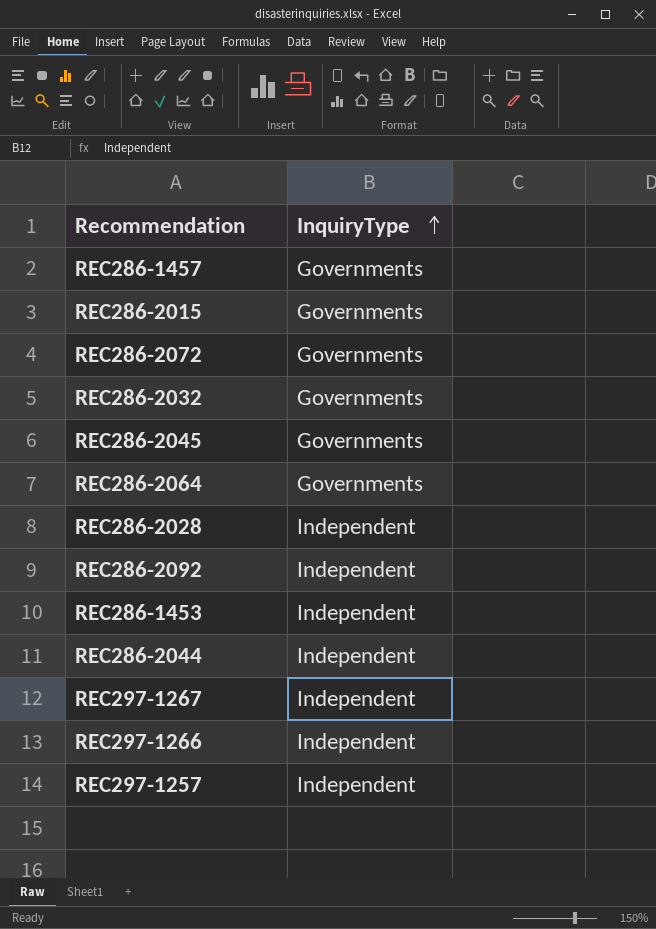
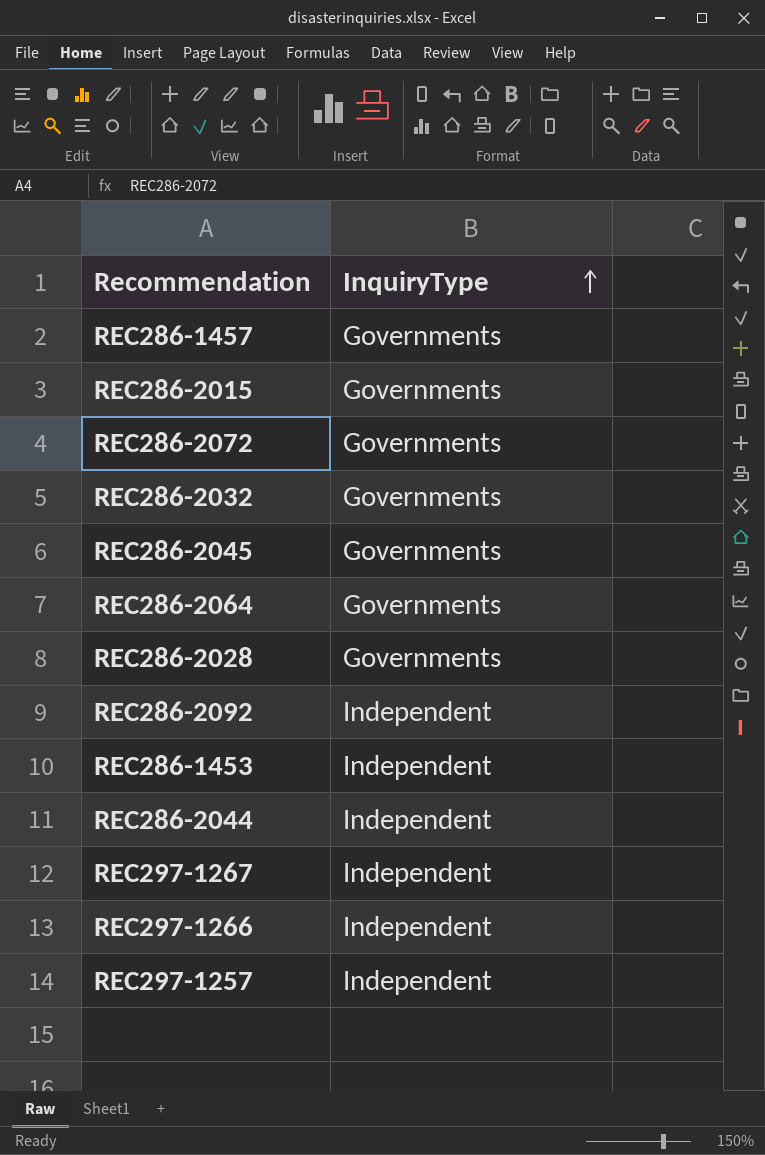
REC286-2028 | InquiryType: Independent -> Governments

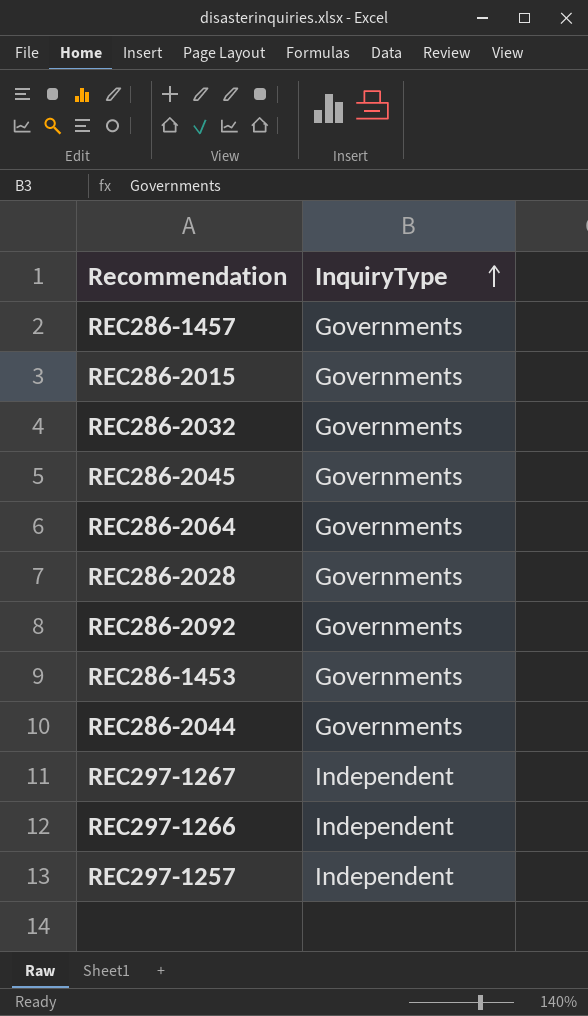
row REC286-2072: Governments -> none
REC286-2092 | InquiryType: Independent -> Governments
REC286-1453 | InquiryType: Independent -> Governments
REC286-2044 | InquiryType: Independent -> Governments

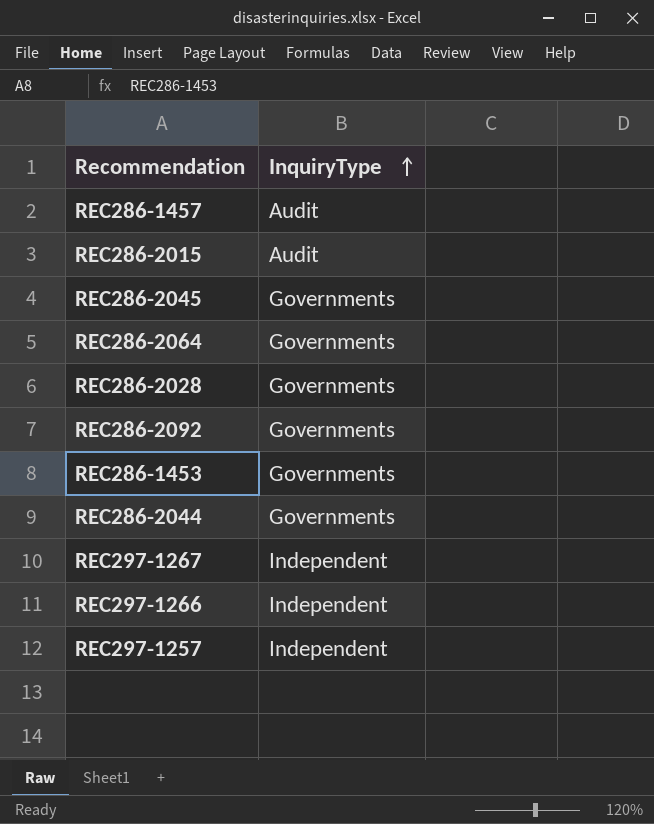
row REC286-2032: Governments -> none
REC286-1457 | InquiryType: Governments -> Audit
REC286-2015 | InquiryType: Governments -> Audit

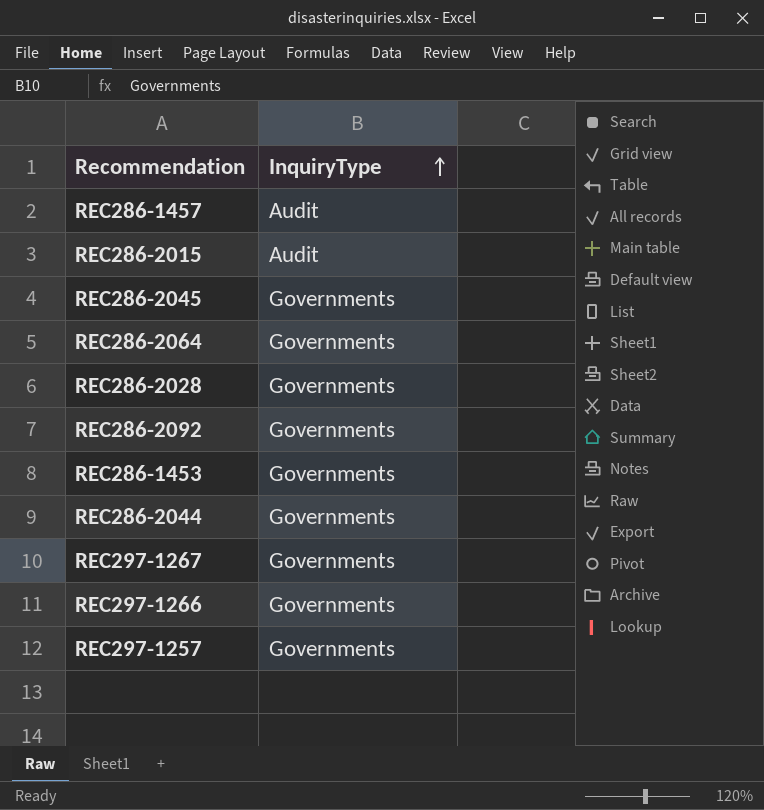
REC297-1267 | InquiryType: Independent -> Governments
REC297-1266 | InquiryType: Independent -> Governments
REC297-1257 | InquiryType: Independent -> Governments

